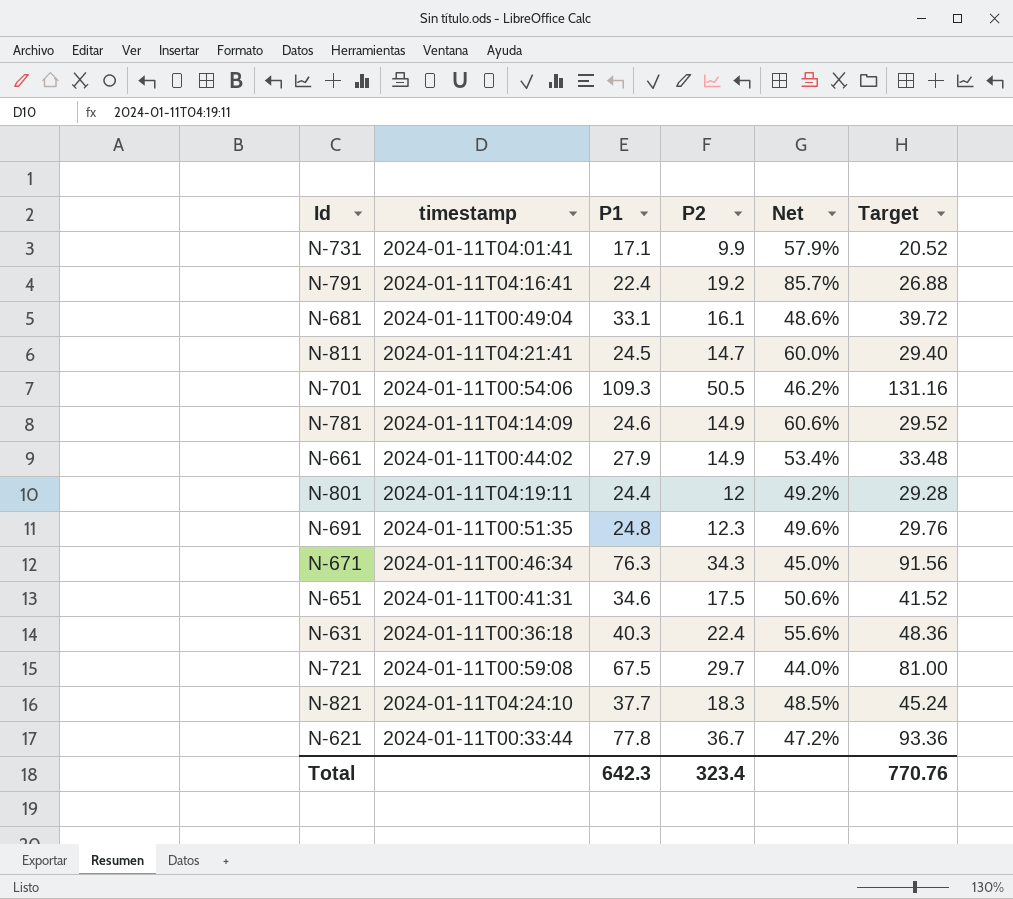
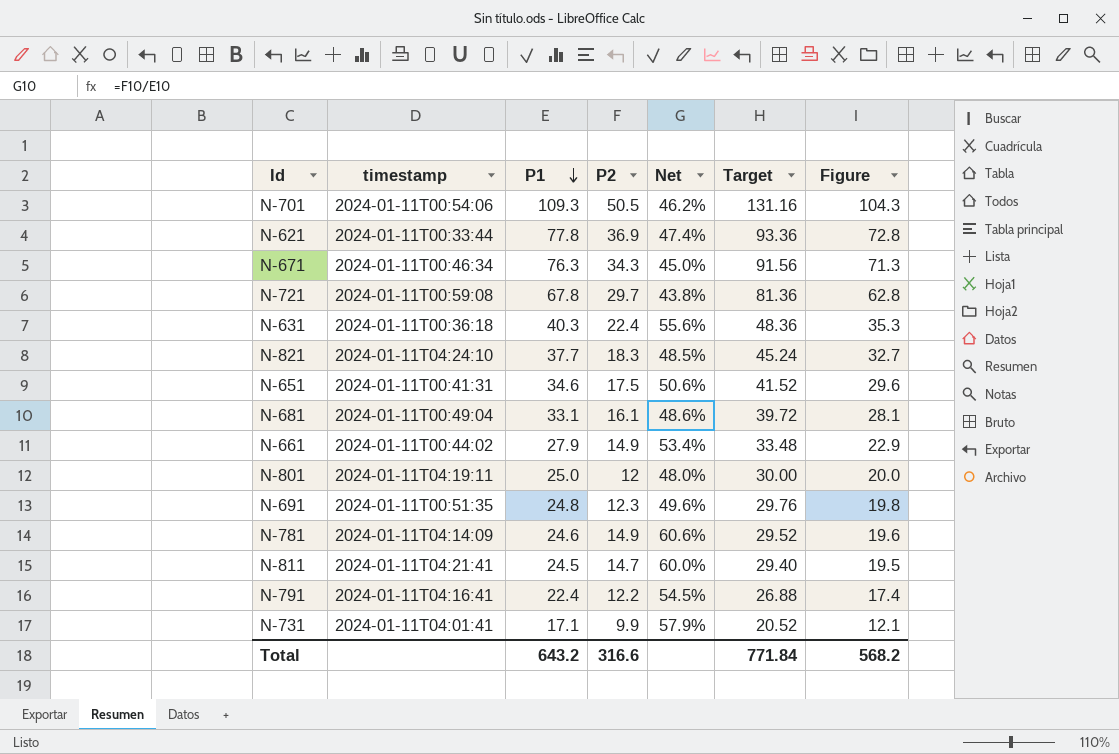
row order: none -> P1 descending
column Figure | formula: none -> [P1] - 5
N-621 | P2: 36.7 -> 36.9
N-621 | Net: 47.2% -> 47.4%
N-721 | P1: 67.5 -> 67.8
N-721 | Net: 44.0% -> 43.8%
N-721 | Target: 81.00 -> 81.36
N-801 | P1: 24.4 -> 25.0
N-801 | Net: 49.2% -> 48.0%
N-801 | Target: 29.28 -> 30.00
N-791 | P2: 19.2 -> 12.2
N-791 | Net: 85.7% -> 54.5%
Total | P1: 642.3 -> 643.2
Total | P2: 323.4 -> 316.6
Total | Target: 770.76 -> 771.84

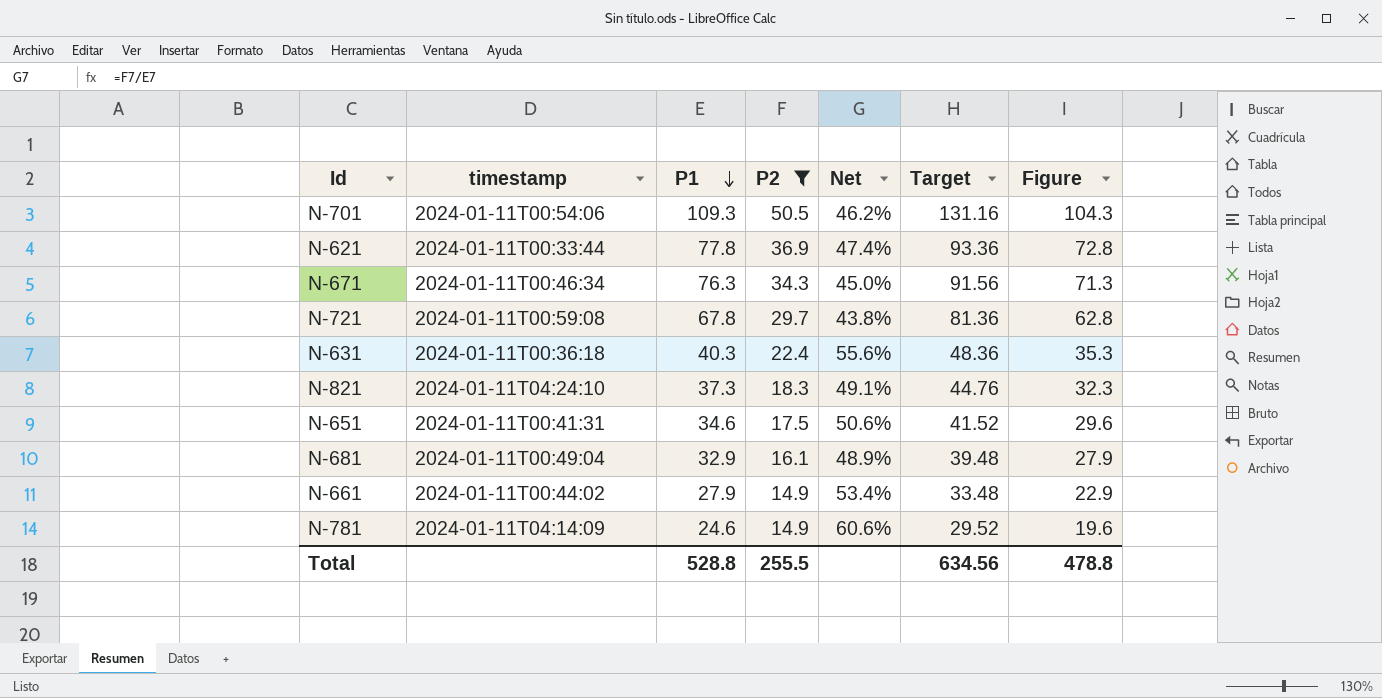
filter: none -> P2 >= 14.9
N-821 | P1: 37.7 -> 37.3
N-821 | Net: 48.5% -> 49.1%
N-821 | Target: 45.24 -> 44.76
N-821 | Figure: 32.7 -> 32.3
N-681 | P1: 33.1 -> 32.9
N-681 | Net: 48.6% -> 48.9%
N-681 | Target: 39.72 -> 39.48
N-681 | Figure: 28.1 -> 27.9
Total | P1: 643.2 -> 528.8
Total | P2: 316.6 -> 255.5
Total | Target: 771.84 -> 634.56
Total | Figure: 568.2 -> 478.8

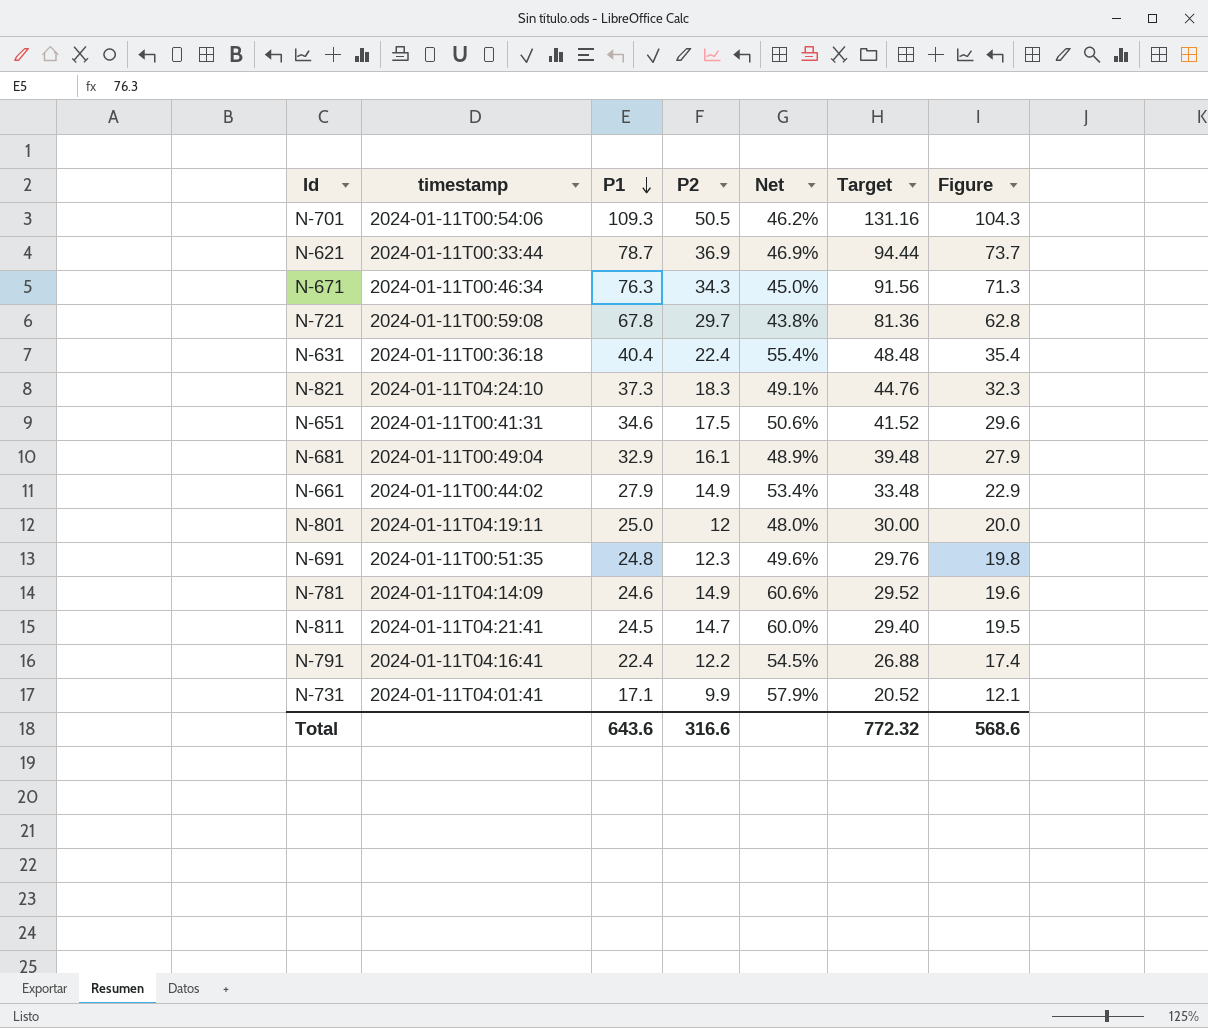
filter: P2 >= 14.9 -> none
N-621 | P1: 77.8 -> 78.7
N-621 | Net: 47.4% -> 46.9%
N-621 | Target: 93.36 -> 94.44
N-621 | Figure: 72.8 -> 73.7
N-631 | P1: 40.3 -> 40.4
N-631 | Net: 55.6% -> 55.4%
N-631 | Target: 48.36 -> 48.48
N-631 | Figure: 35.3 -> 35.4
Total | P1: 528.8 -> 643.6
Total | P2: 255.5 -> 316.6
Total | Target: 634.56 -> 772.32
Total | Figure: 478.8 -> 568.6

